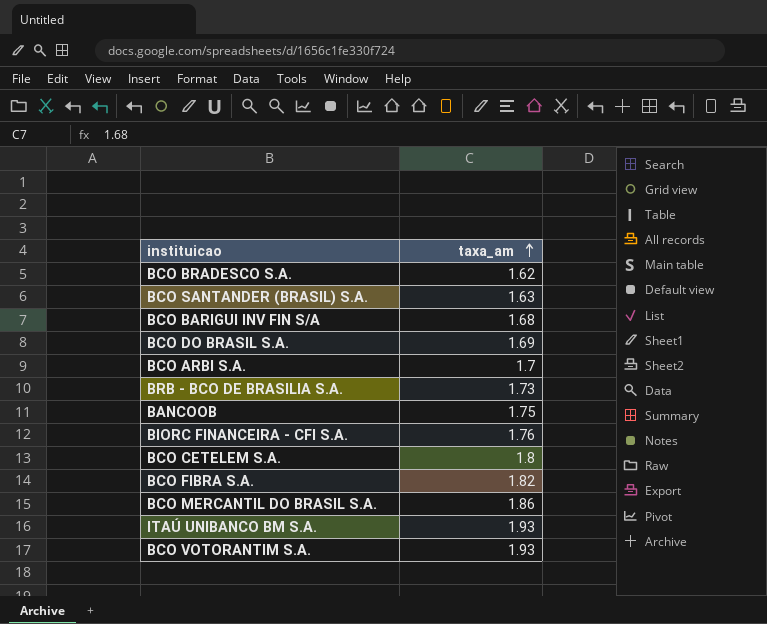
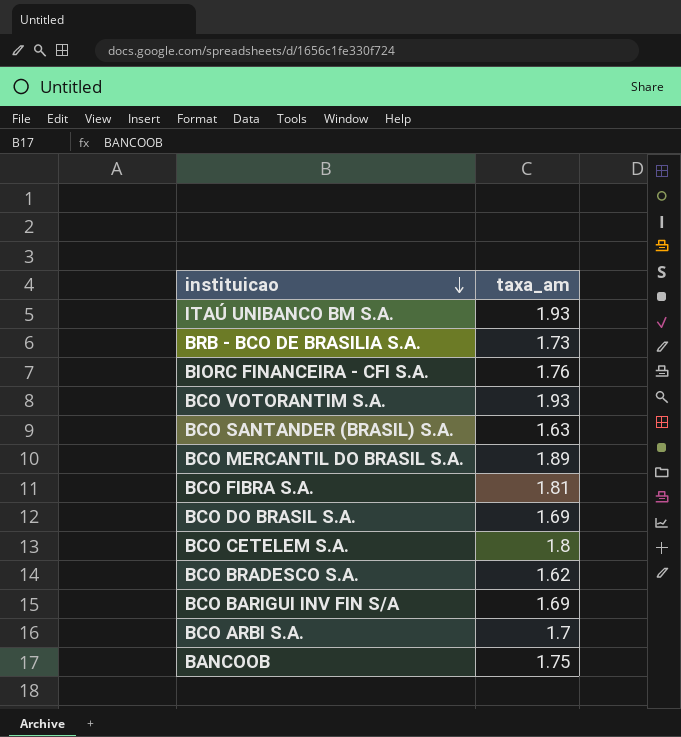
row order: taxa_am ascending -> instituicao descending
BCO MERCANTIL DO BRASIL S.A. | taxa_am: 1.86 -> 1.89
BCO FIBRA S.A. | taxa_am: 1.82 -> 1.81
BCO BARIGUI INV FIN S/A | taxa_am: 1.68 -> 1.69

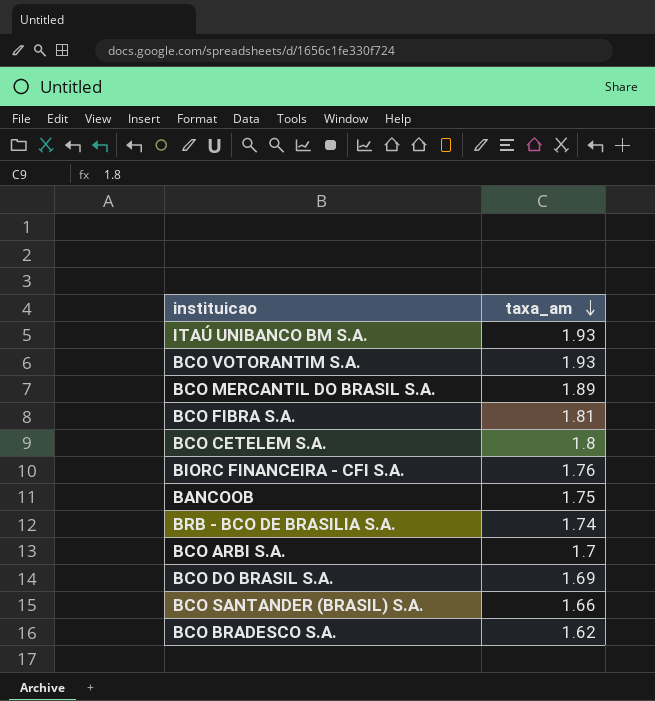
row order: instituicao descending -> taxa_am descending
row BCO BARIGUI INV FIN S/A: 1.69 -> none
BRB - BCO DE BRASILIA S.A. | taxa_am: 1.73 -> 1.74
BCO SANTANDER (BRASIL) S.A. | taxa_am: 1.63 -> 1.66

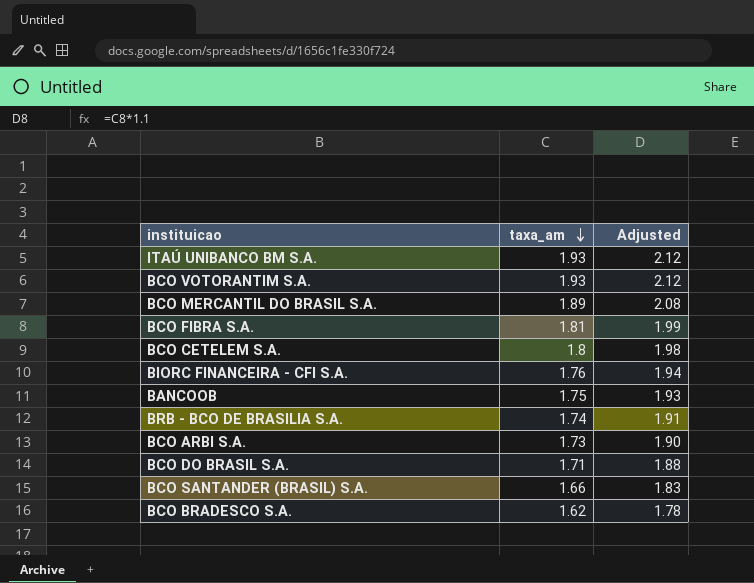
column Adjusted | formula: none -> [taxa_am] * 1.1
BCO ARBI S.A. | taxa_am: 1.7 -> 1.73
BCO DO BRASIL S.A. | taxa_am: 1.69 -> 1.71

